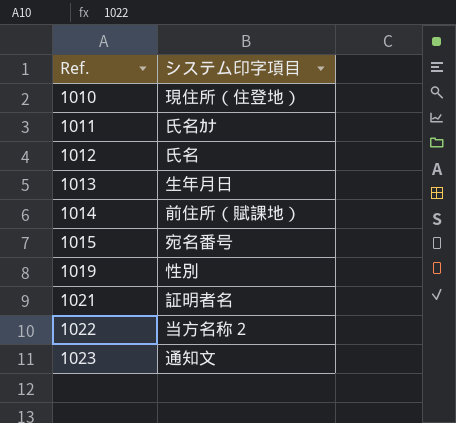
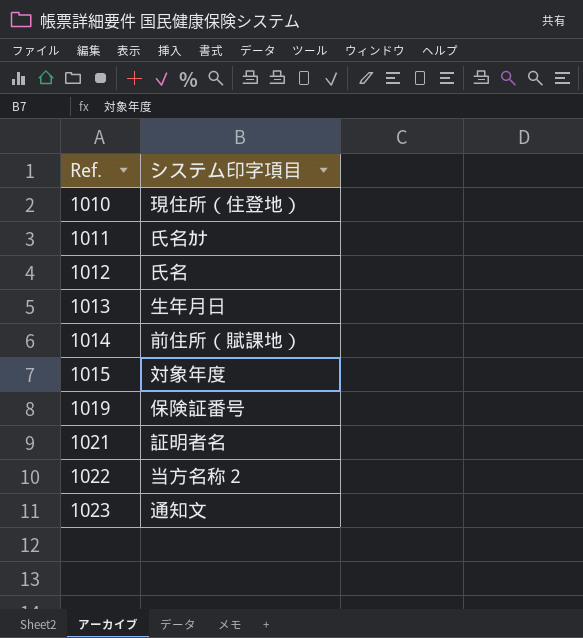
1015 | システム印字項目: 宛名番号 -> 対象年度
1019 | システム印字項目: 性別 -> 保険証番号

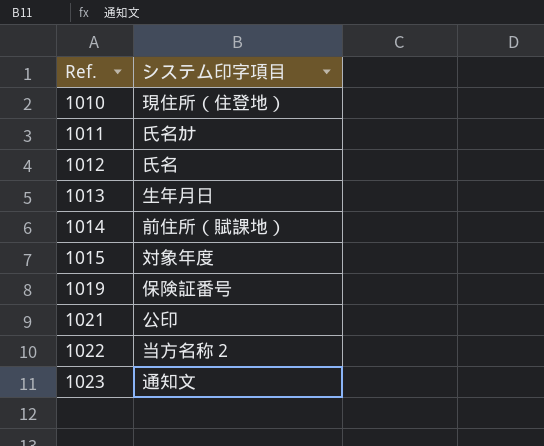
1021 | システム印字項目: 証明者名 -> 公印

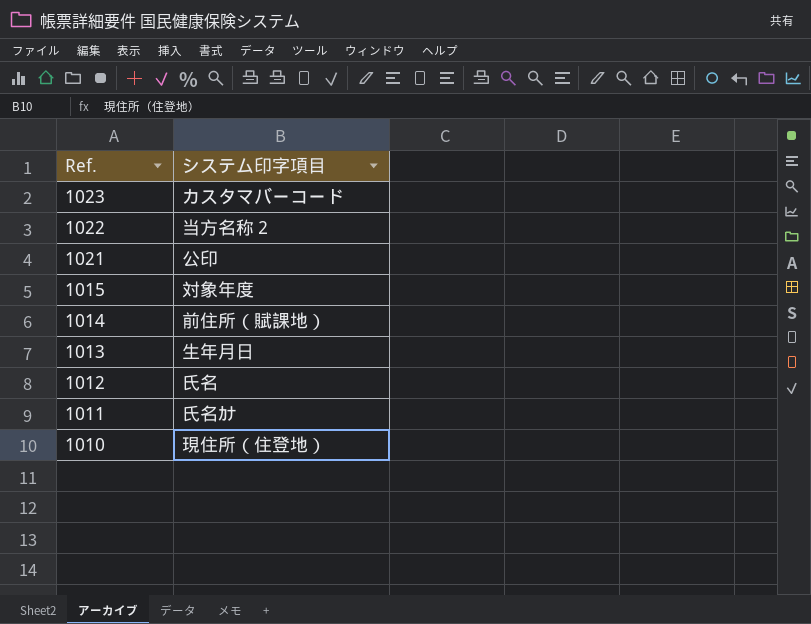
row order: Ref. ascending -> Ref. descending
row 1019: 保険証番号 -> none
1023 | システム印字項目: 通知文 -> カスタマバーコード

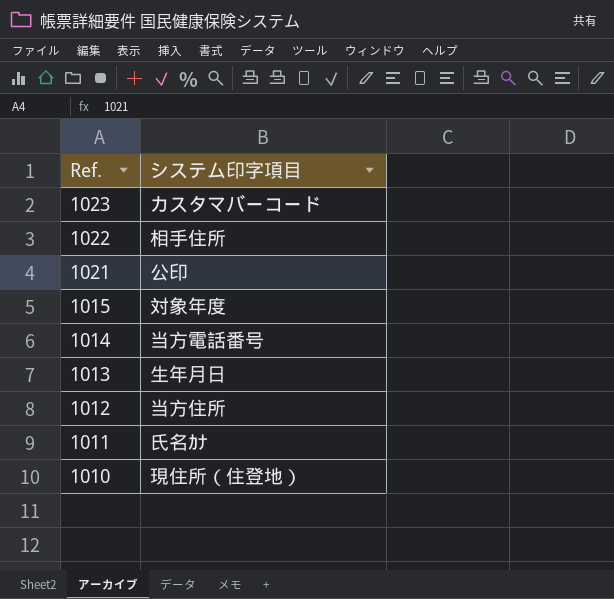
1022 | システム印字項目: 当方名称２ -> 相手住所
1014 | システム印字項目: 前住所（賦課地） -> 当方電話番号
1012 | システム印字項目: 氏名 -> 当方住所

